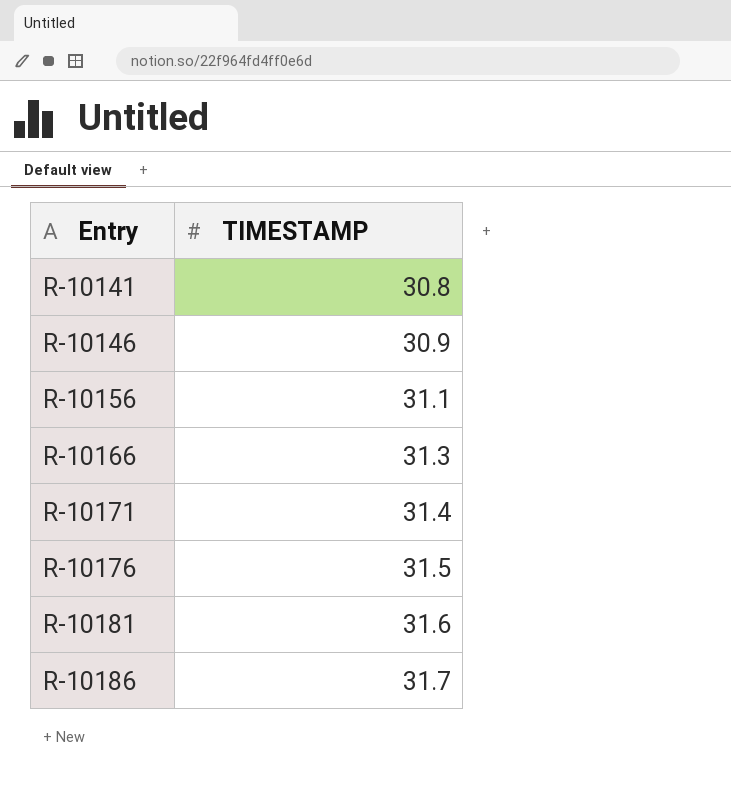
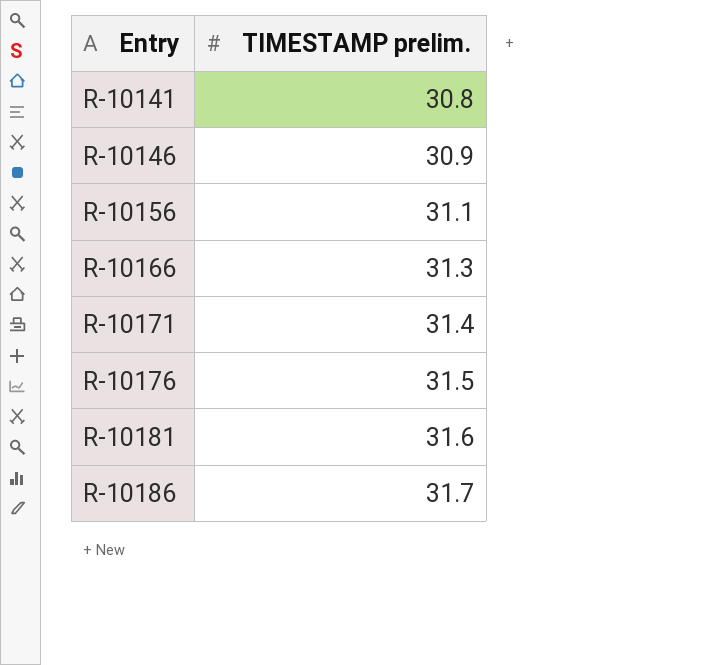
column name: TIMESTAMP -> TIMESTAMP prelim.

